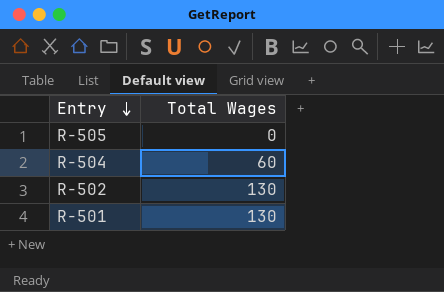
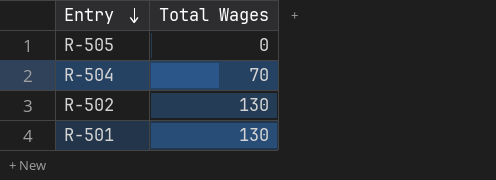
R-504 | Total Wages: 60 -> 70

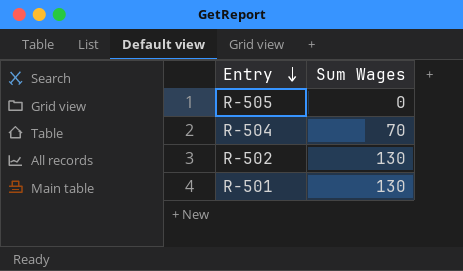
column name: Total Wages -> Sum Wages

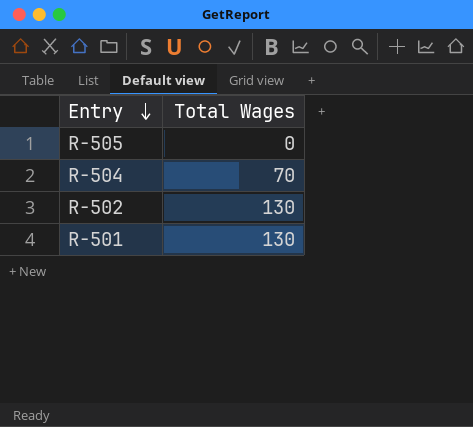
column name: Sum Wages -> Total Wages

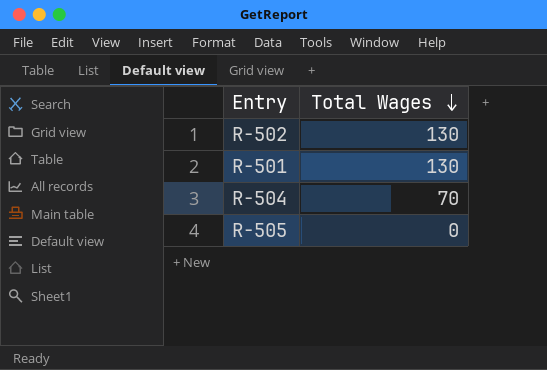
row order: Entry descending -> Total Wages descending

